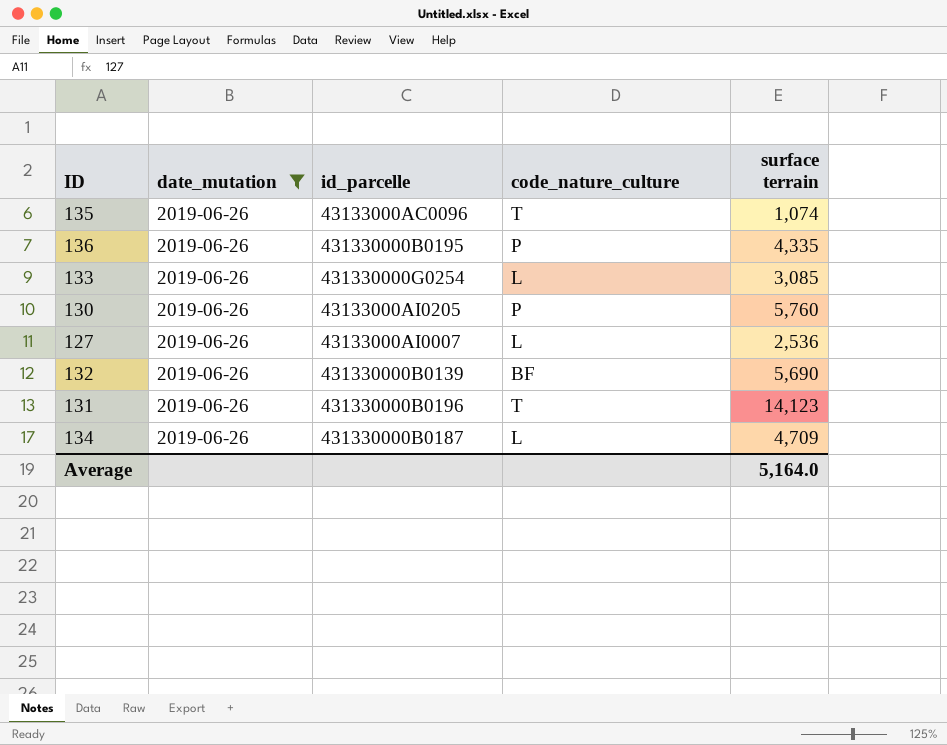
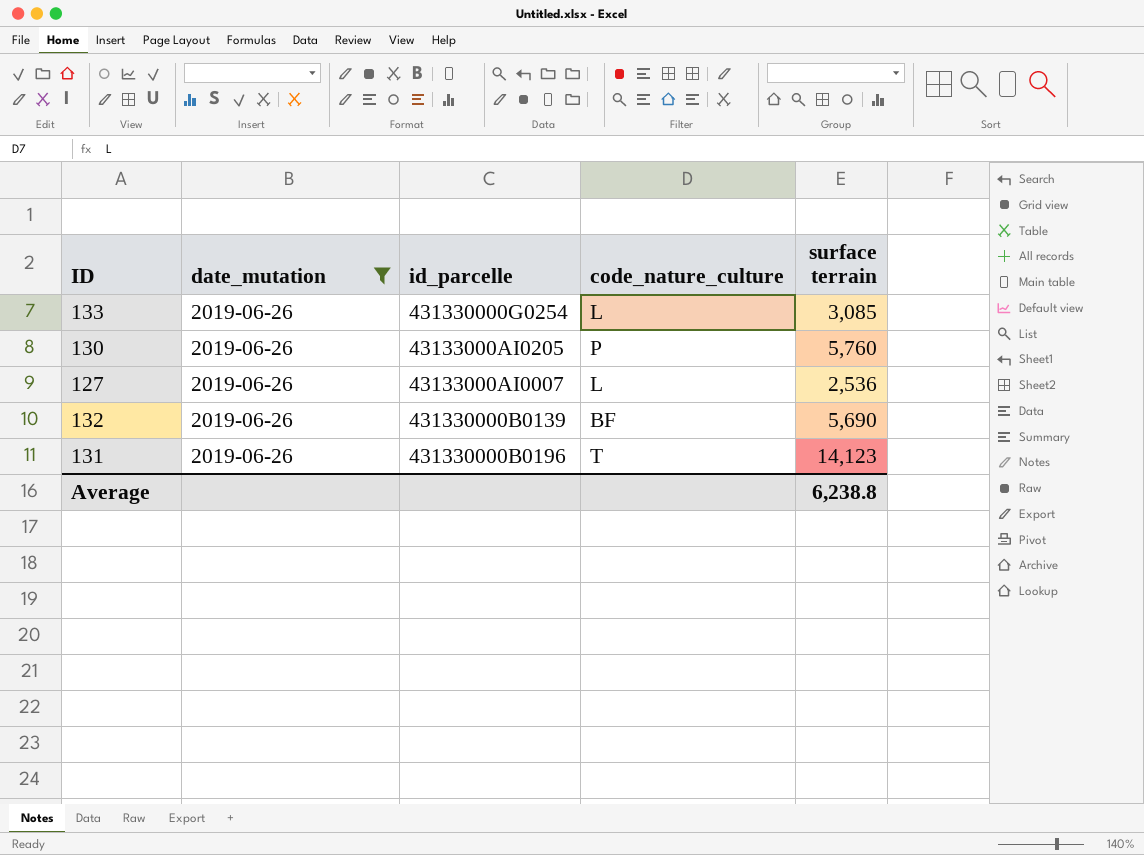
row 135: 2019-06-26 | 43133000AC0096 | T | 1,074 -> none
row 136: 2019-06-26 | 431330000B0195 | P | 4,335 -> none
row 134: 2019-06-26 | 431330000B0187 | L | 4,709 -> none
Average | surface terrain: 5,164.0 -> 6,238.8

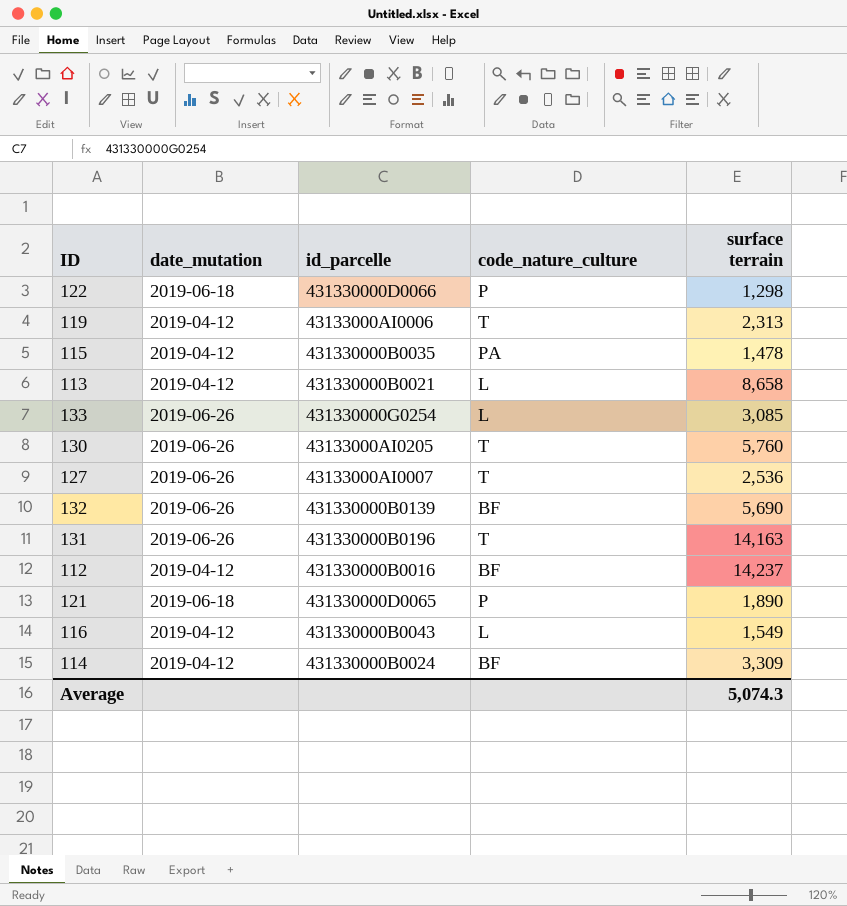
filter: date_mutation = 2019-06-26 -> none
130 | code_nature_culture: P -> T
127 | code_nature_culture: L -> T
131 | surface terrain: 14,123 -> 14,163
Average | surface terrain: 6,238.8 -> 5,074.3

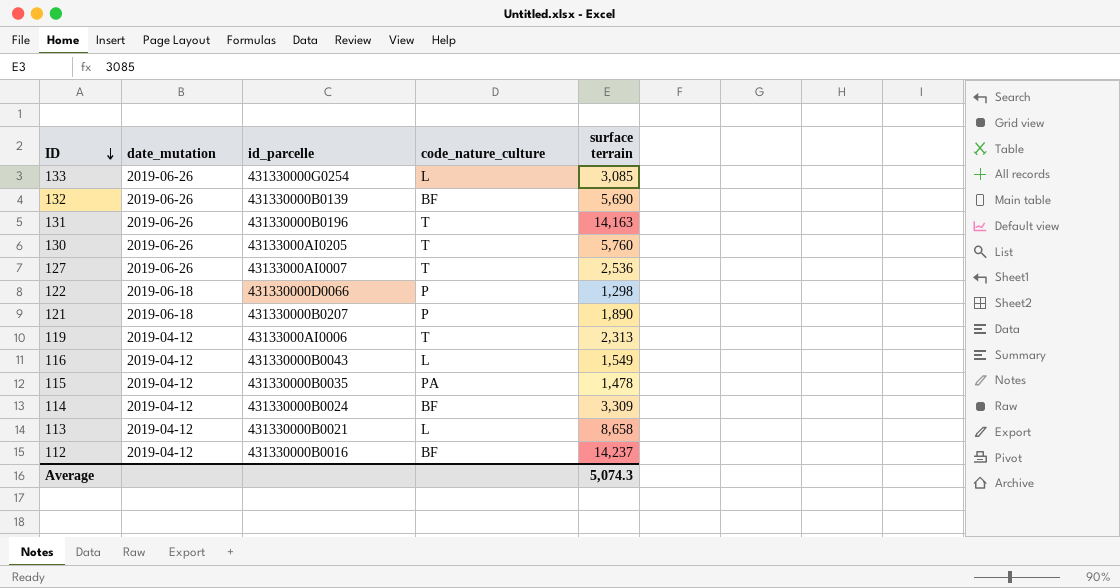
row order: none -> ID descending
121 | id_parcelle: 431330000D0065 -> 431330000B0207

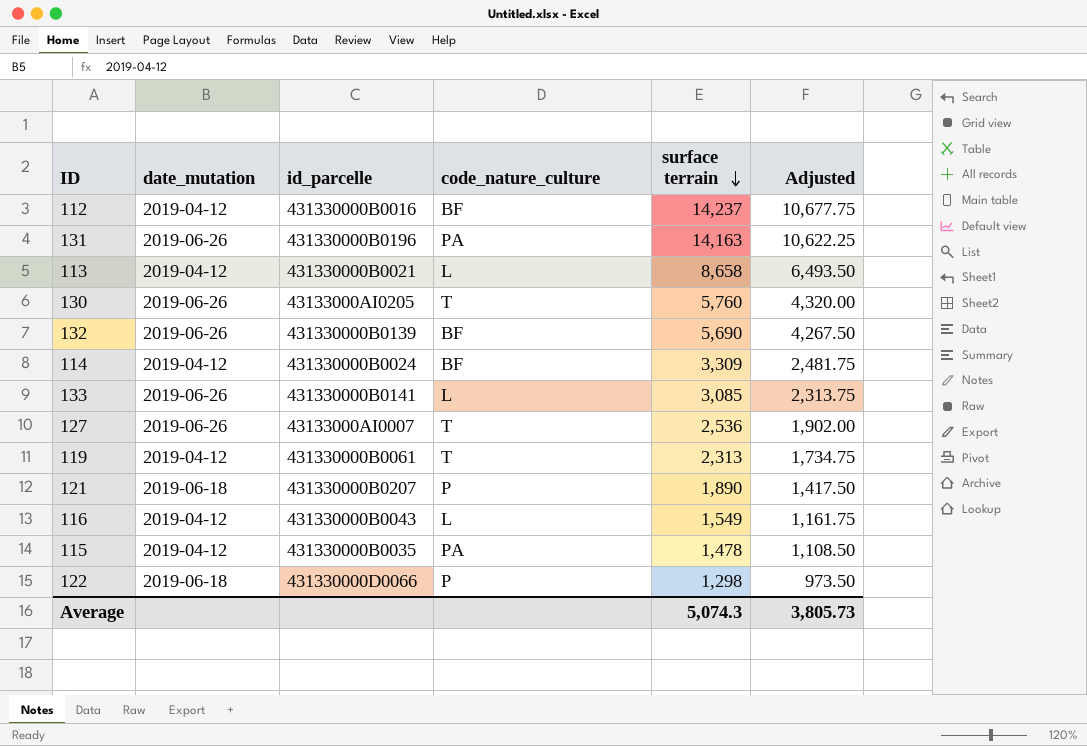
row order: ID descending -> surface terrain descending
column Adjusted | formula: none -> [surface terrain] * 0.75
131 | code_nature_culture: T -> PA
133 | id_parcelle: 431330000G0254 -> 431330000B0141
119 | id_parcelle: 43133000AI0006 -> 431330000B0061

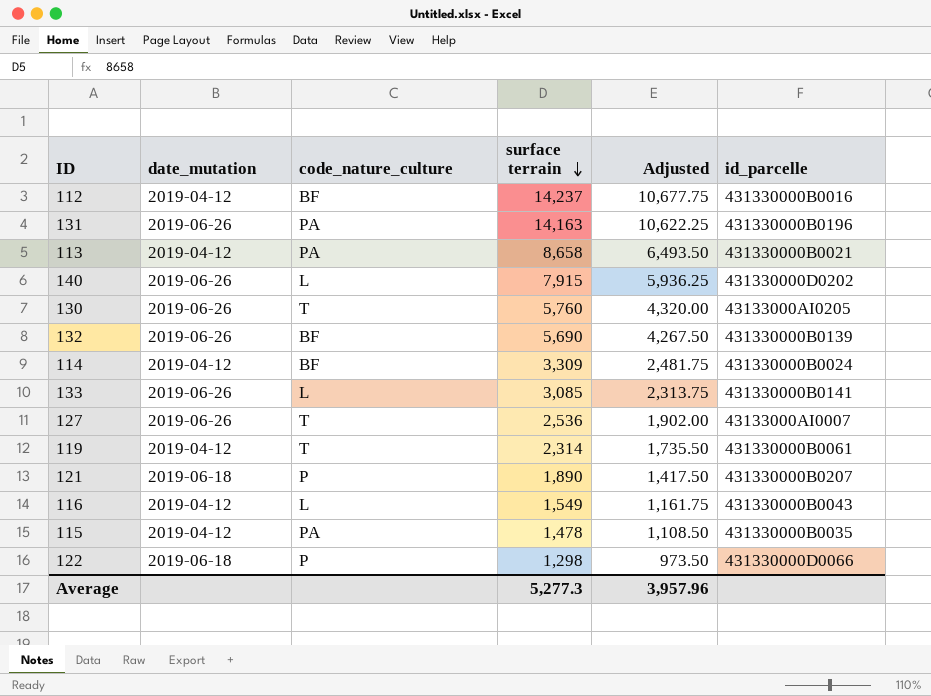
column id_parcelle | position: 3 -> 6
113 | code_nature_culture: L -> PA
row 140: none -> 2019-06-26 | L | 7,915 | 5,936.25 | 431330000D0202
119 | surface terrain: 2,313 -> 2,314
119 | Adjusted: 1,734.75 -> 1,735.50
Average | surface terrain: 5,074.3 -> 5,277.3
Average | Adjusted: 3,805.73 -> 3,957.96

